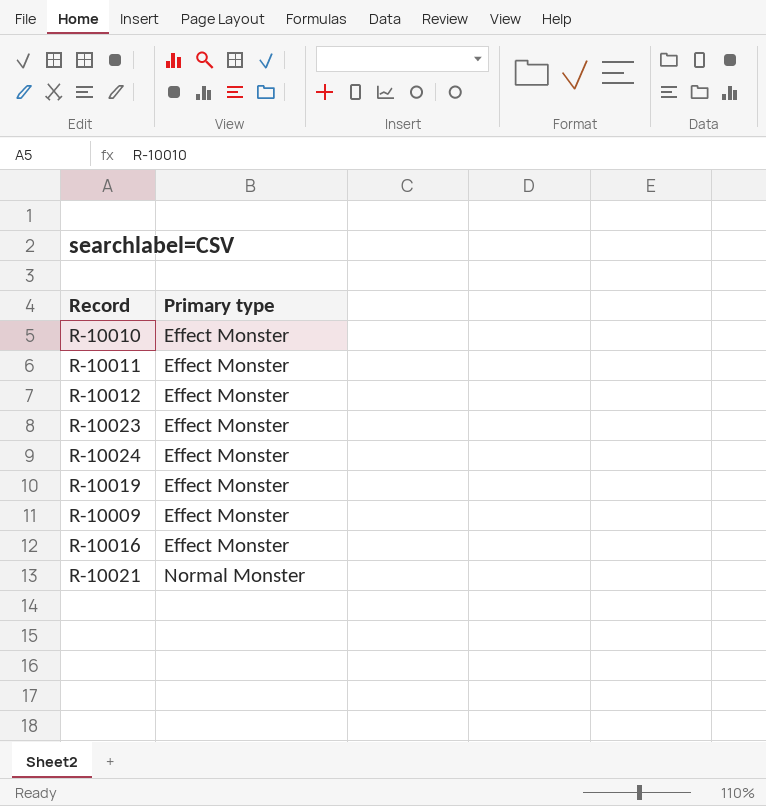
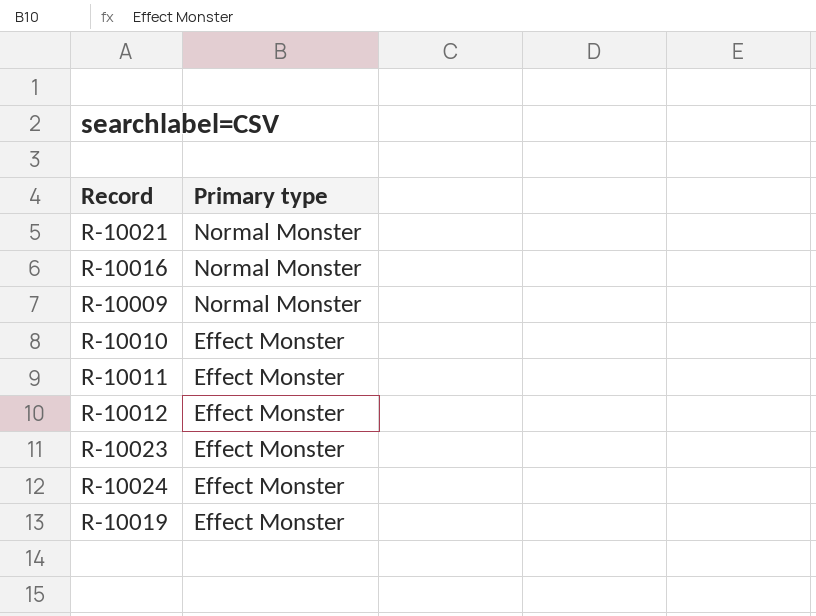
row order: Primary type ascending -> Primary type descending
R-10016 | Primary type: Effect Monster -> Normal Monster
R-10009 | Primary type: Effect Monster -> Normal Monster

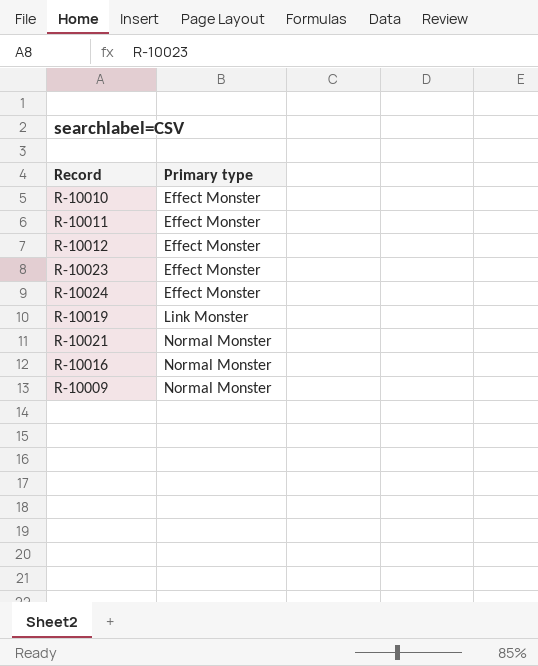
row order: Primary type descending -> Primary type ascending
R-10019 | Primary type: Effect Monster -> Link Monster

